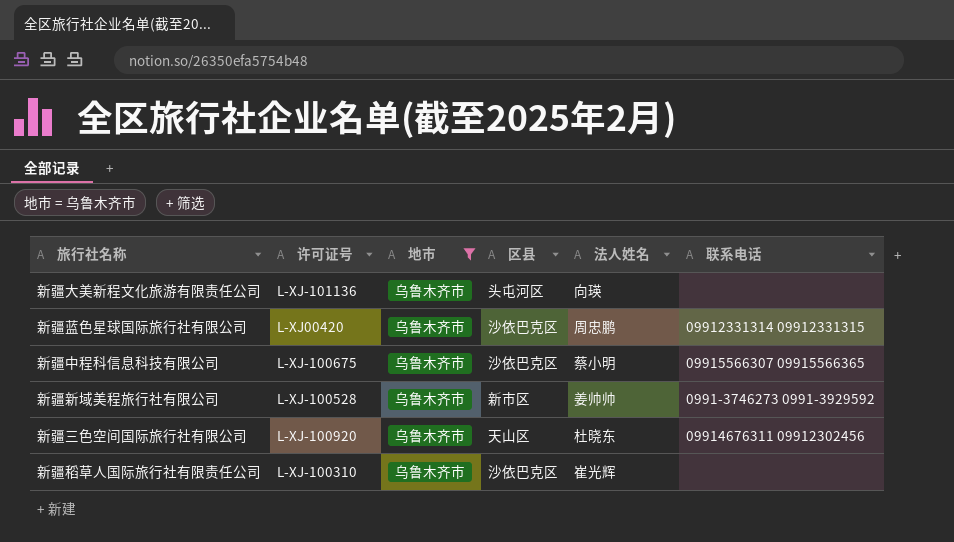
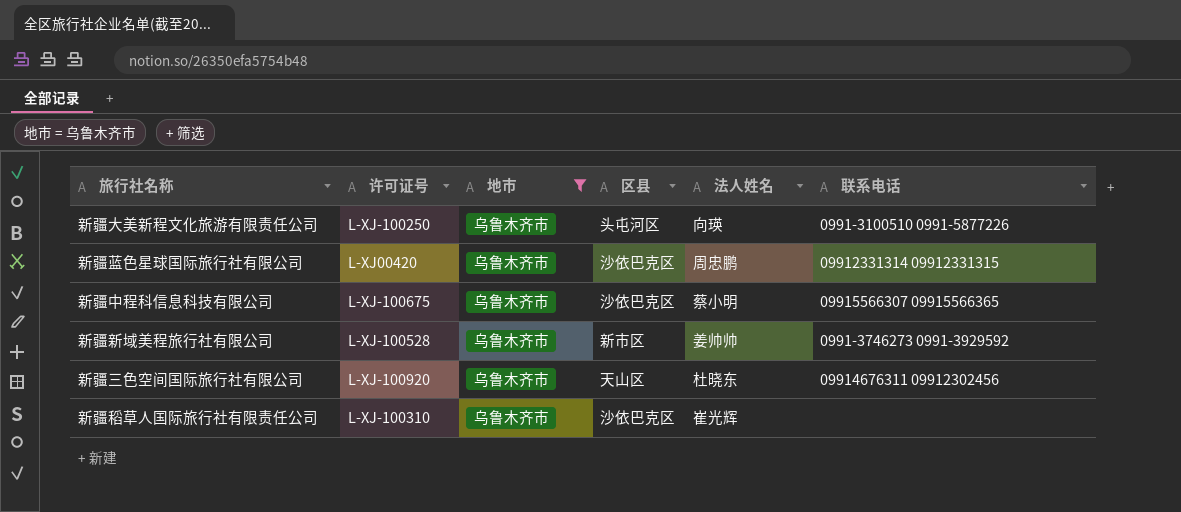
新疆大美新程文化旅游有限责任公司 | 许可证号: L-XJ-101136 -> L-XJ-100250
新疆大美新程文化旅游有限责任公司 | 联系电话: none -> 0991-3100510 0991-5877226

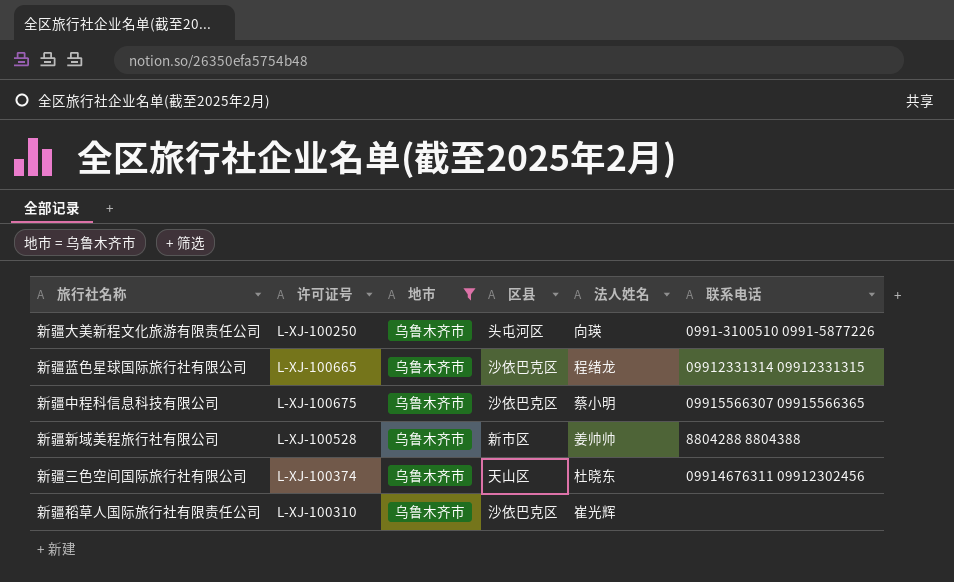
新疆蓝色星球国际旅行社有限公司 | 许可证号: L-XJ00420 -> L-XJ-100665
新疆蓝色星球国际旅行社有限公司 | 法人姓名: 周忠鹏 -> 程绪龙
新疆新域美程旅行社有限公司 | 联系电话: 0991-3746273 0991-3929592 -> 8804288 8804388
新疆三色空间国际旅行社有限公司 | 许可证号: L-XJ-100920 -> L-XJ-100374

